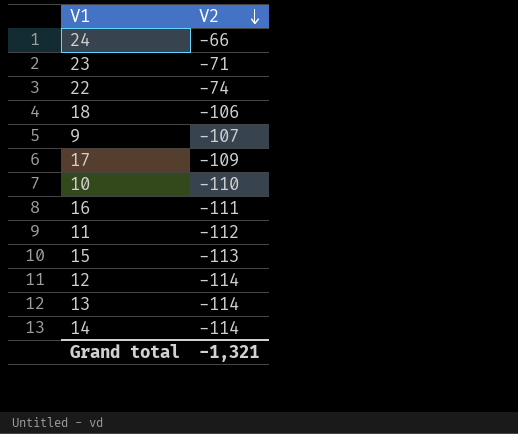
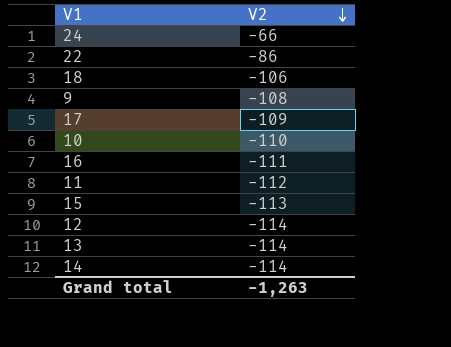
row 23: -71 -> none
22 | V2: -74 -> -86
9 | V2: -107 -> -108
Grand total | V2: -1,321 -> -1,263

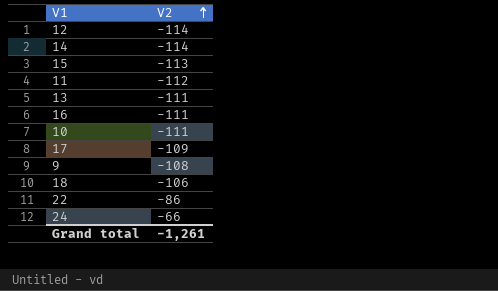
row order: V2 descending -> V2 ascending
13 | V2: -114 -> -111
10 | V2: -110 -> -111
Grand total | V2: -1,263 -> -1,261

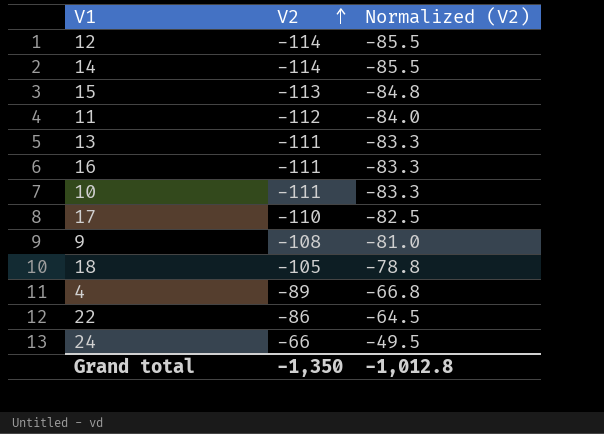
column Normalized (V2) | formula: none -> [V2] * 0.75
17 | V2: -109 -> -110
18 | V2: -106 -> -105
row 4: none -> -89 | -66.8
Grand total | V2: -1,261 -> -1,350

